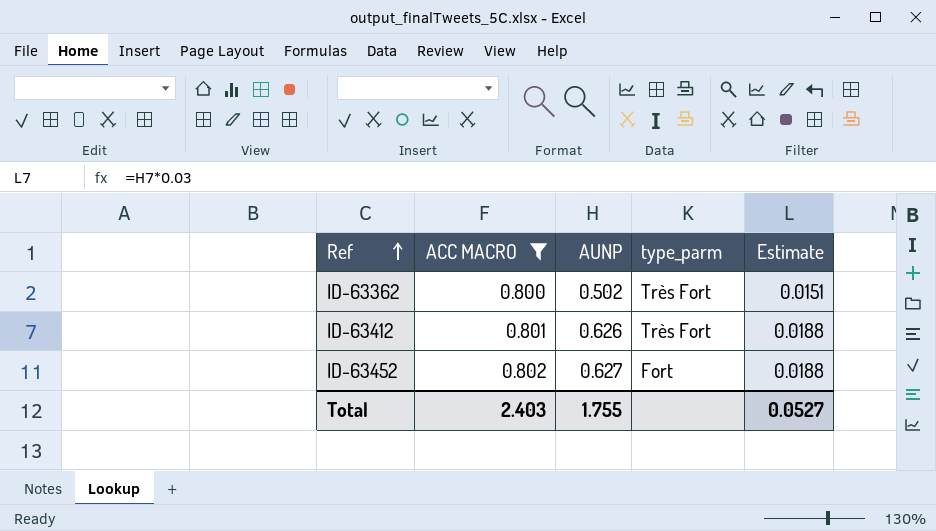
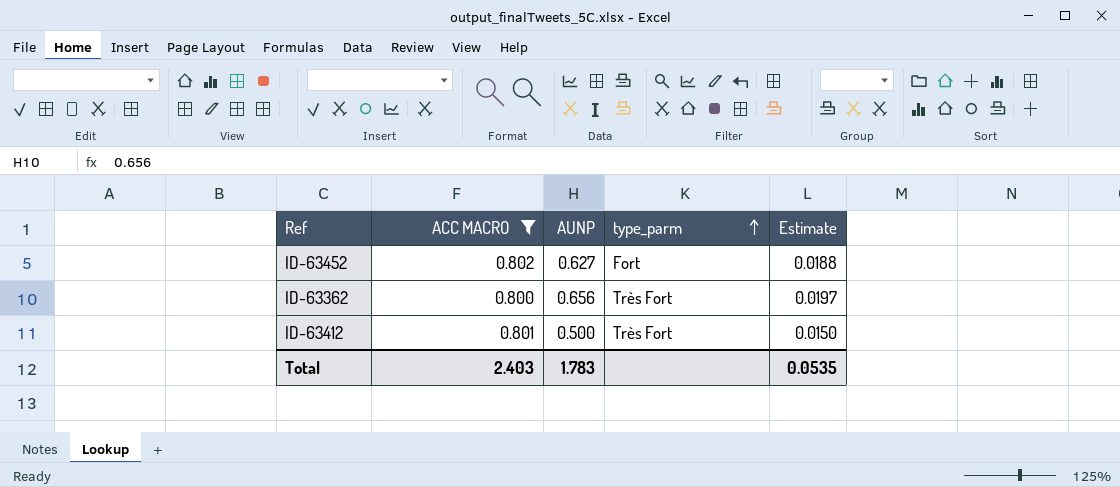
row order: Ref ascending -> type_parm ascending
ID-63362 | AUNP: 0.502 -> 0.656
ID-63362 | Estimate: 0.0151 -> 0.0197
ID-63412 | AUNP: 0.626 -> 0.500
ID-63412 | Estimate: 0.0188 -> 0.0150
Total | AUNP: 1.755 -> 1.783
Total | Estimate: 0.0527 -> 0.0535

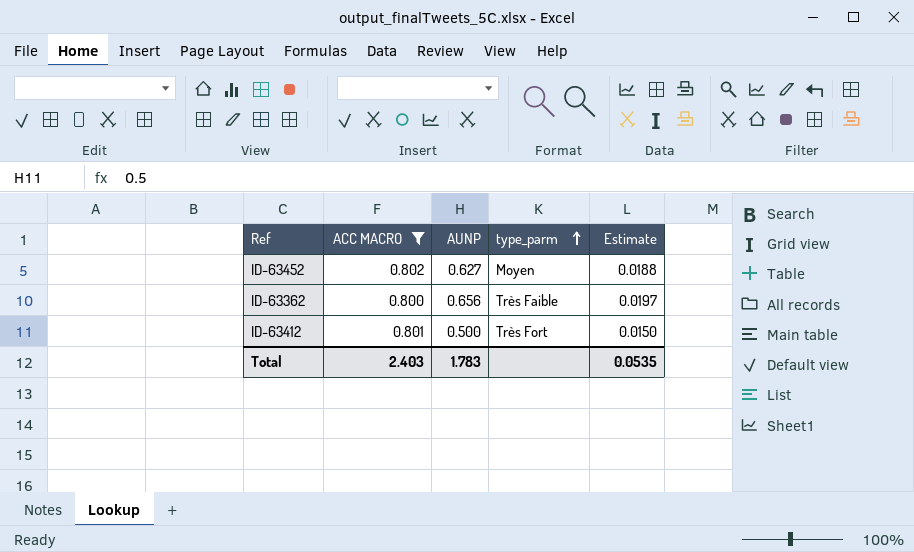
ID-63452 | type_parm: Fort -> Moyen
ID-63362 | type_parm: Très Fort -> Très Faible

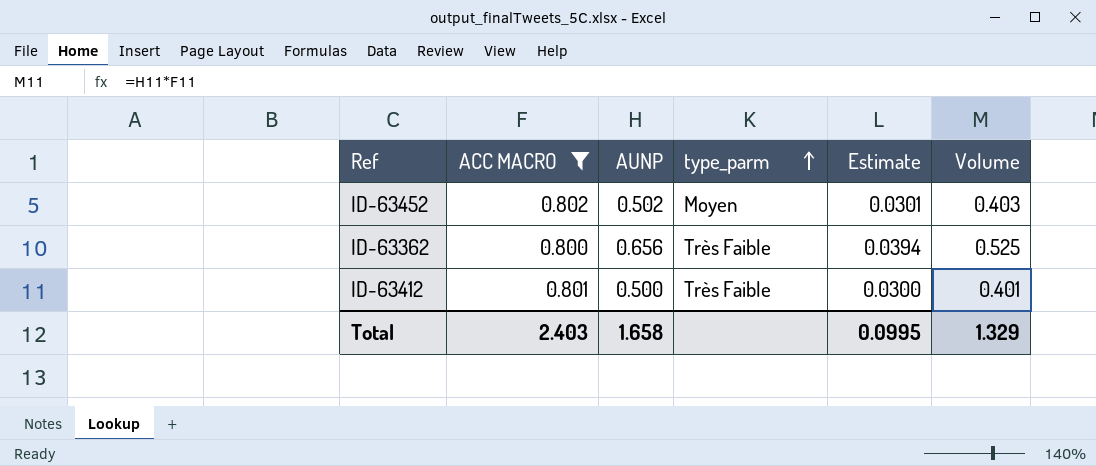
column Estimate | formula: [AUNP] * 0.03 -> [AUNP] * 0.06
column Volume | formula: none -> [ACC MACRO] * [AUNP]
ID-63452 | AUNP: 0.627 -> 0.502
ID-63412 | type_parm: Très Fort -> Très Faible
Total | AUNP: 1.783 -> 1.658
Total | Estimate: 0.0535 -> 0.0995

